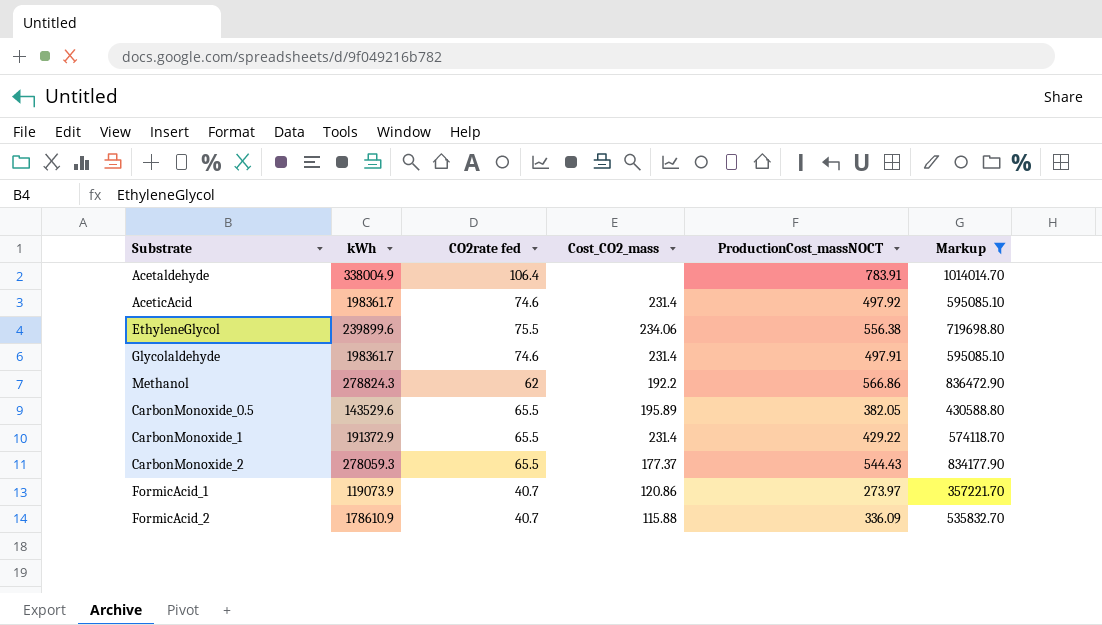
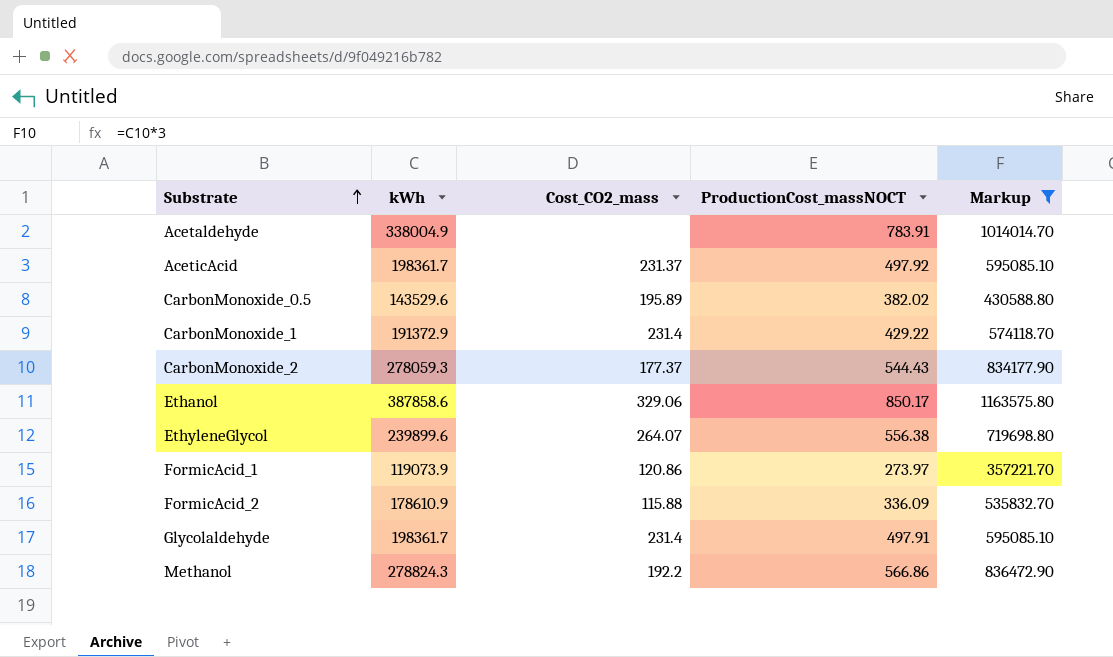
row order: none -> Substrate ascending
column CO2rate fed | position: 3 -> none
AceticAcid | Cost_CO2_mass: 231.4 -> 231.37
CarbonMonoxide_0.5 | ProductionCost_massNOCT: 382.05 -> 382.02
row Ethanol: none -> 387858.6 | 329.06 | 850.17 | 1163575.80
EthyleneGlycol | Cost_CO2_mass: 234.06 -> 264.07

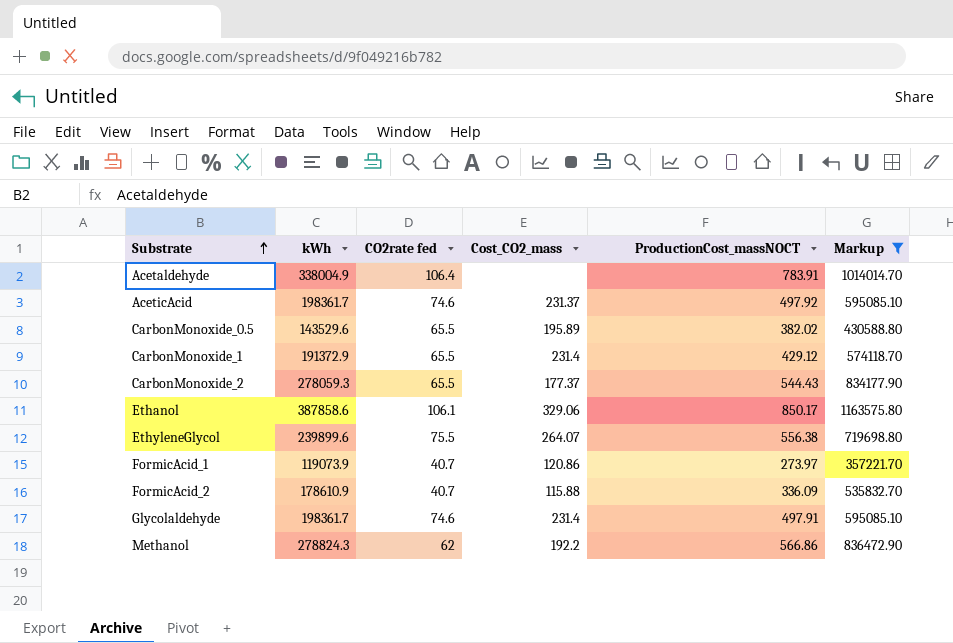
column CO2rate fed | position: none -> 3
CarbonMonoxide_1 | ProductionCost_massNOCT: 429.22 -> 429.12

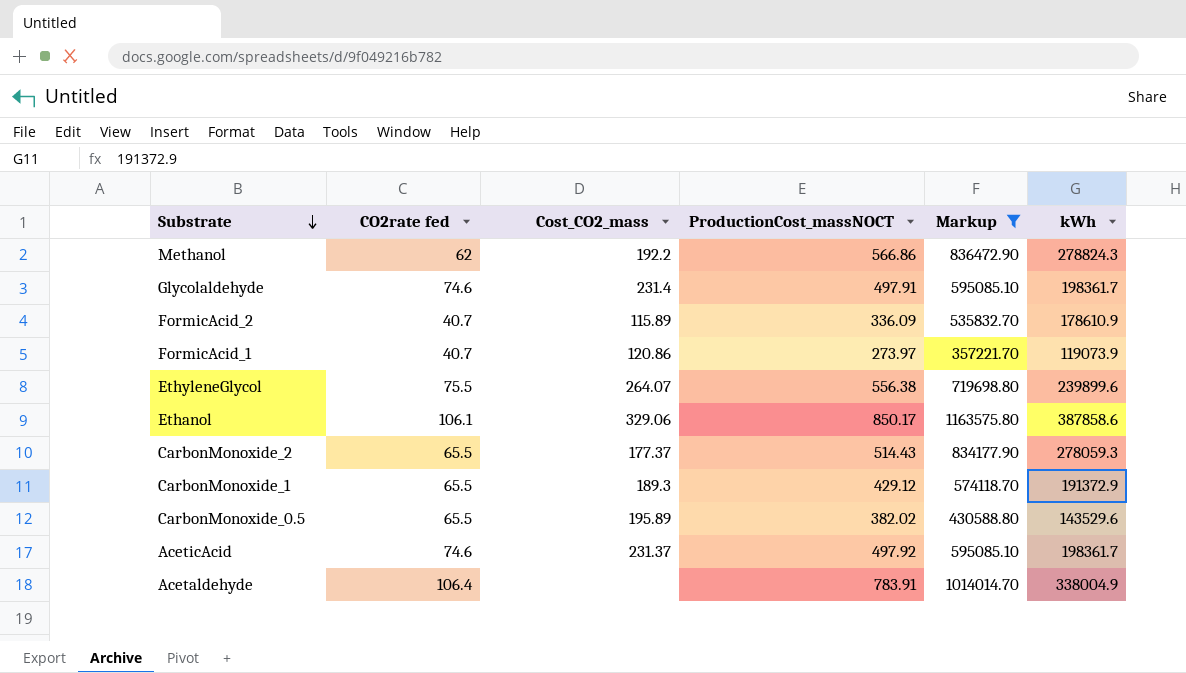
row order: Substrate ascending -> Substrate descending
column kWh | position: 2 -> 6
FormicAcid_2 | Cost_CO2_mass: 115.88 -> 115.89
CarbonMonoxide_2 | ProductionCost_massNOCT: 544.43 -> 514.43
CarbonMonoxide_1 | Cost_CO2_mass: 231.4 -> 189.3

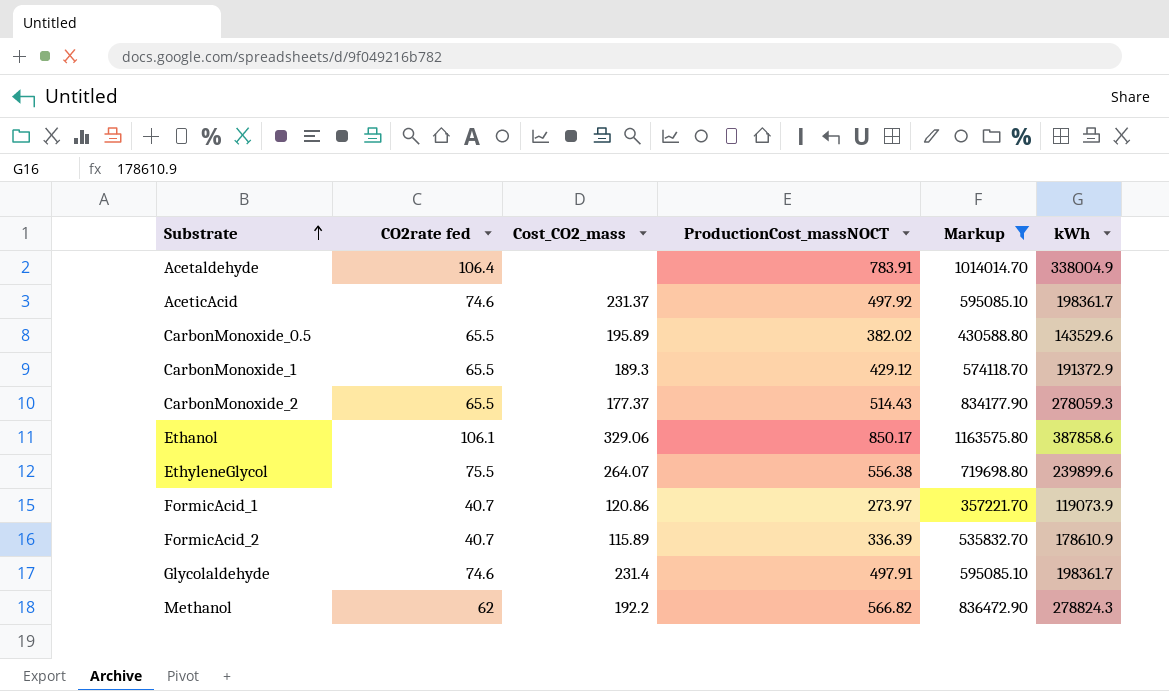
row order: Substrate descending -> Substrate ascending
FormicAcid_2 | ProductionCost_massNOCT: 336.09 -> 336.39
Methanol | ProductionCost_massNOCT: 566.86 -> 566.82

